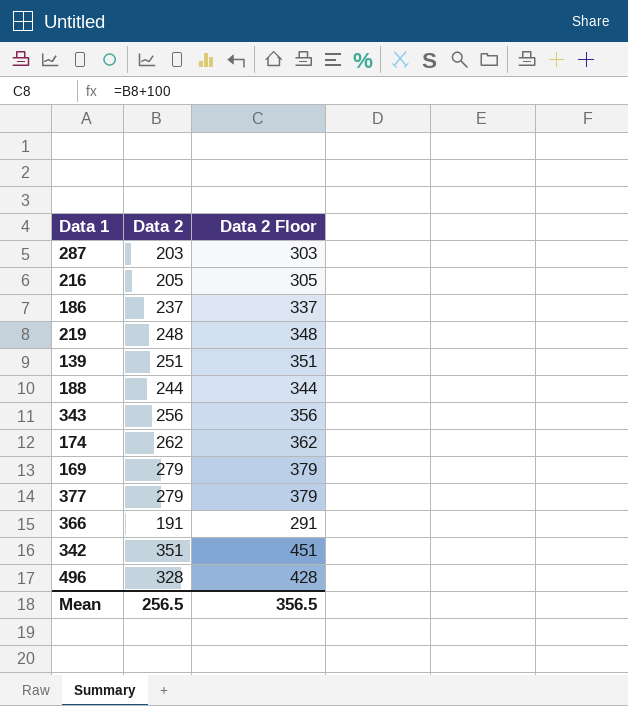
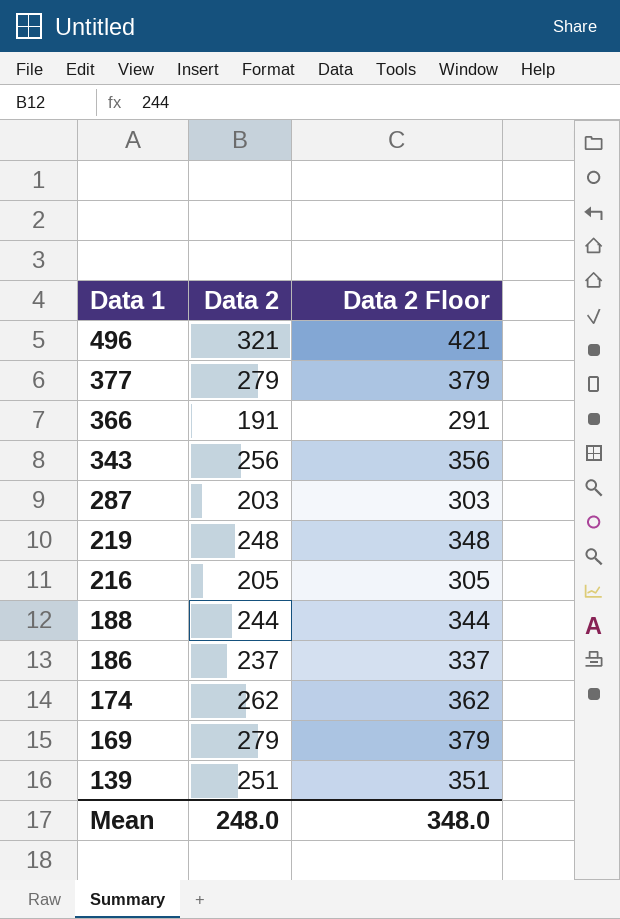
row order: none -> Data 1 descending
row 342: 351 | 451 -> none
496 | Data 2: 328 -> 321
496 | Data 2 Floor: 428 -> 421
Mean | Data 2: 256.5 -> 248.0
Mean | Data 2 Floor: 356.5 -> 348.0

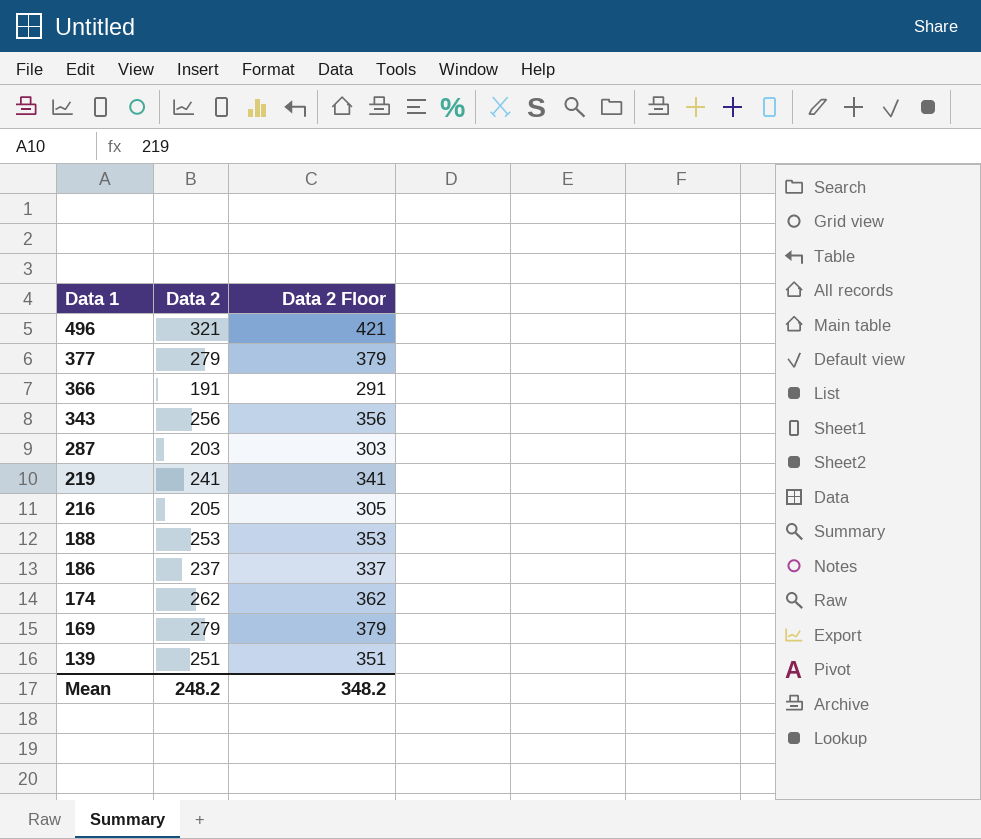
219 | Data 2: 248 -> 241
219 | Data 2 Floor: 348 -> 341
188 | Data 2: 244 -> 253
188 | Data 2 Floor: 344 -> 353
Mean | Data 2: 248.0 -> 248.2
Mean | Data 2 Floor: 348.0 -> 348.2

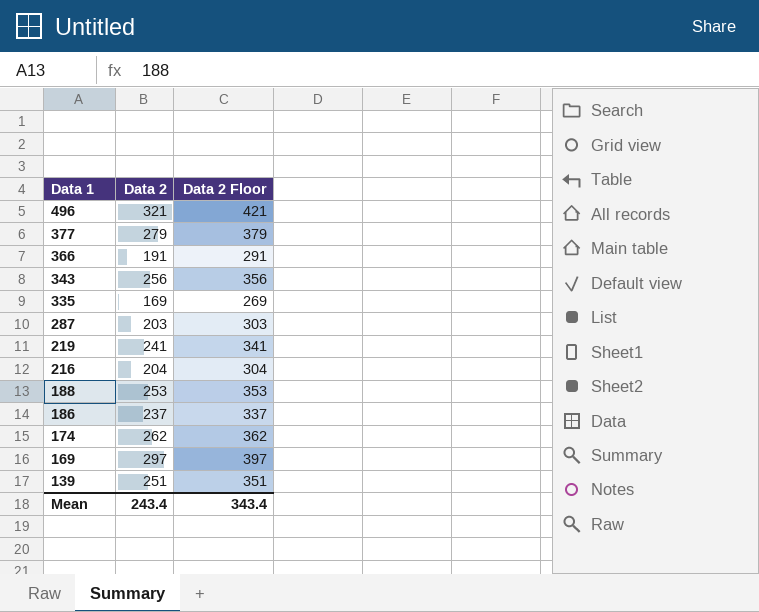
row 335: none -> 169 | 269
216 | Data 2: 205 -> 204
216 | Data 2 Floor: 305 -> 304
169 | Data 2: 279 -> 297
169 | Data 2 Floor: 379 -> 397
Mean | Data 2: 248.2 -> 243.4
Mean | Data 2 Floor: 348.2 -> 343.4

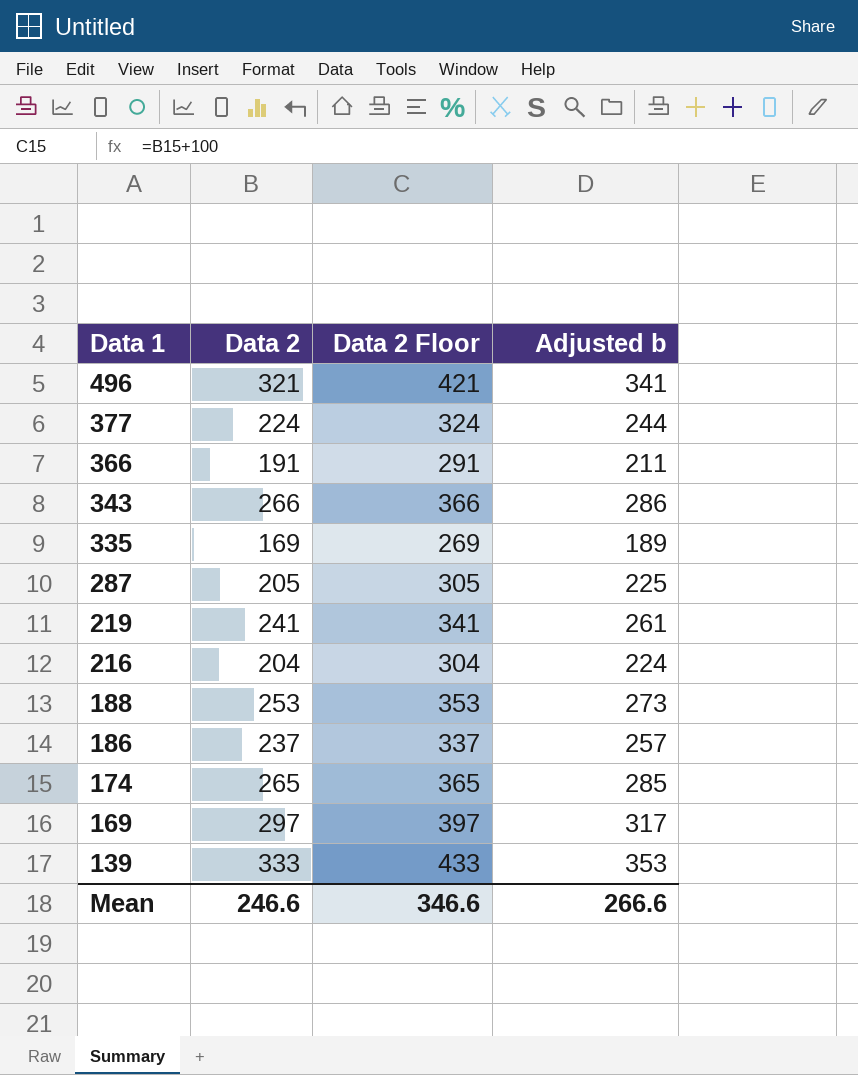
column Adjusted b | formula: none -> [Data 2] + 20
377 | Data 2: 279 -> 224
377 | Data 2 Floor: 379 -> 324
343 | Data 2: 256 -> 266
343 | Data 2 Floor: 356 -> 366
287 | Data 2: 203 -> 205
287 | Data 2 Floor: 303 -> 305
174 | Data 2: 262 -> 265
174 | Data 2 Floor: 362 -> 365
139 | Data 2: 251 -> 333
139 | Data 2 Floor: 351 -> 433
Mean | Data 2: 243.4 -> 246.6
Mean | Data 2 Floor: 343.4 -> 346.6

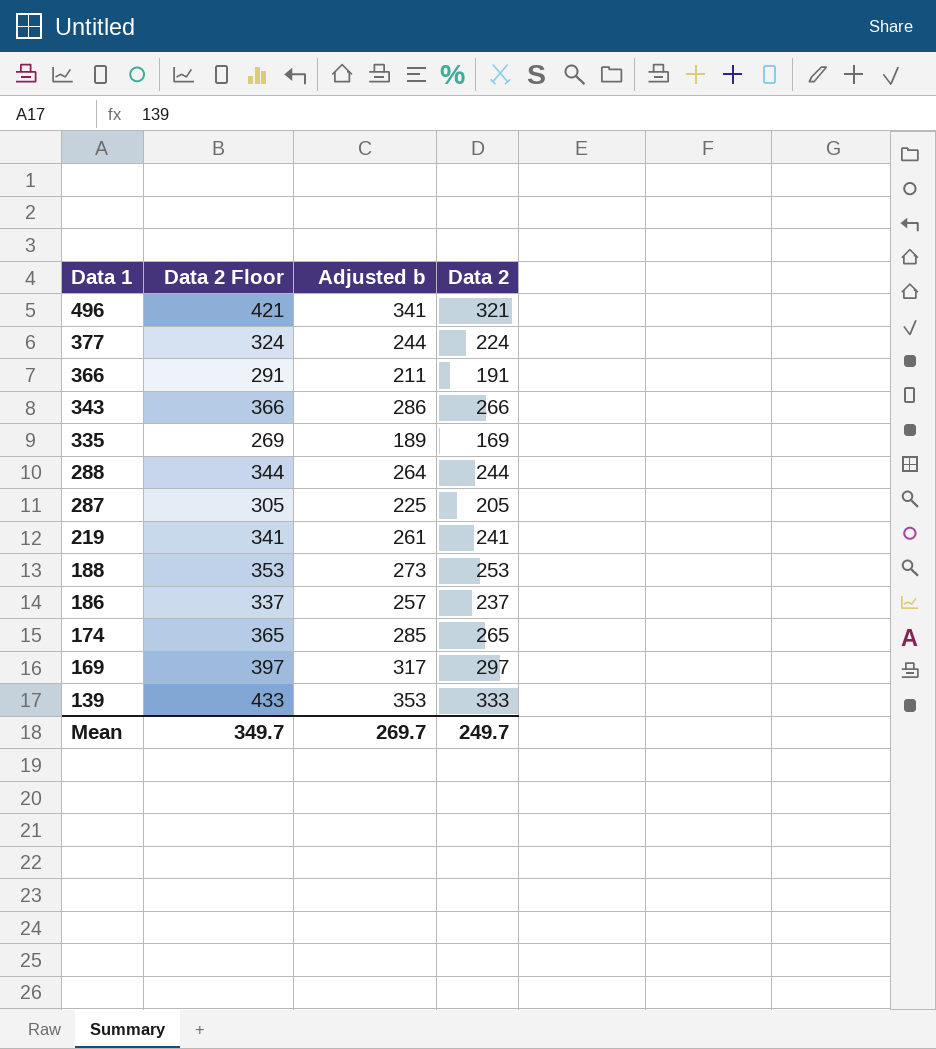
column Data 2 | position: 2 -> 4
row 216: 204 | 304 | 224 -> none
row 288: none -> 344 | 264 | 244
Mean | Data 2 Floor: 346.6 -> 349.7
Mean | Adjusted b: 266.6 -> 269.7
Mean | Data 2: 246.6 -> 249.7

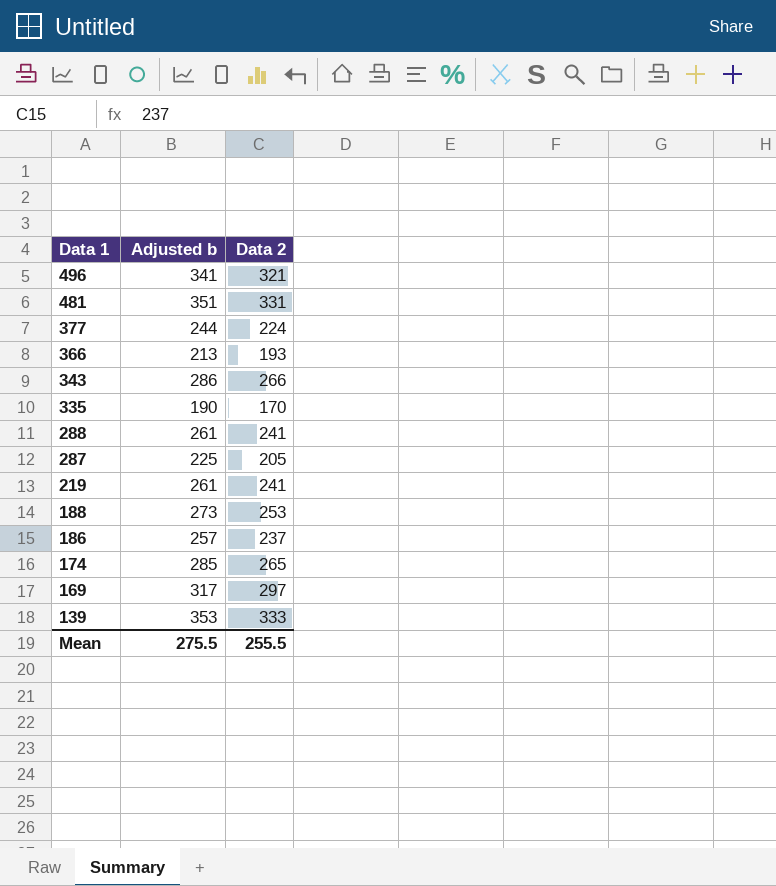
column Data 2 Floor | formula: [Data 2] + 100 -> none
row 481: none -> 351 | 331
366 | Adjusted b: 211 -> 213
366 | Data 2: 191 -> 193
335 | Adjusted b: 189 -> 190
335 | Data 2: 169 -> 170
288 | Adjusted b: 264 -> 261
288 | Data 2: 244 -> 241
Mean | Adjusted b: 269.7 -> 275.5
Mean | Data 2: 249.7 -> 255.5

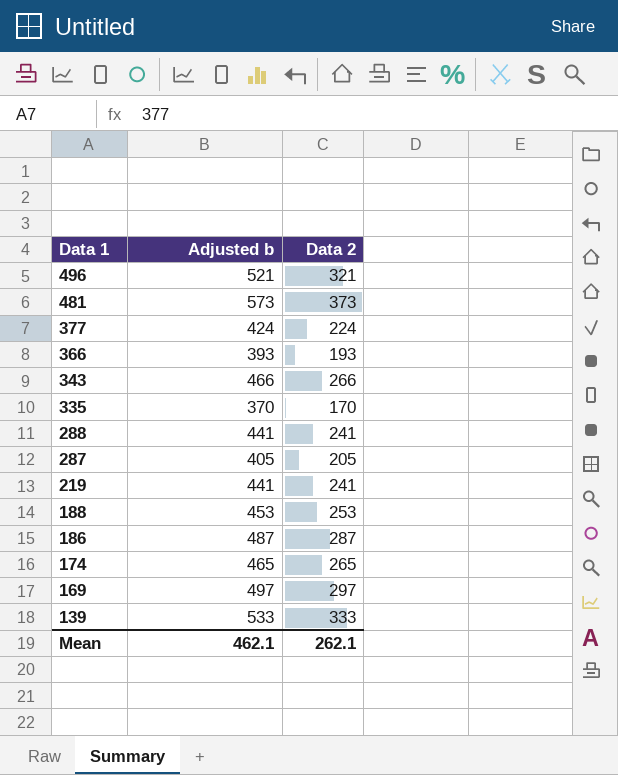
column Adjusted b | formula: [Data 2] + 20 -> [Data 2] + 200
481 | Data 2: 331 -> 373
186 | Data 2: 237 -> 287
Mean | Adjusted b: 275.5 -> 462.1
Mean | Data 2: 255.5 -> 262.1

